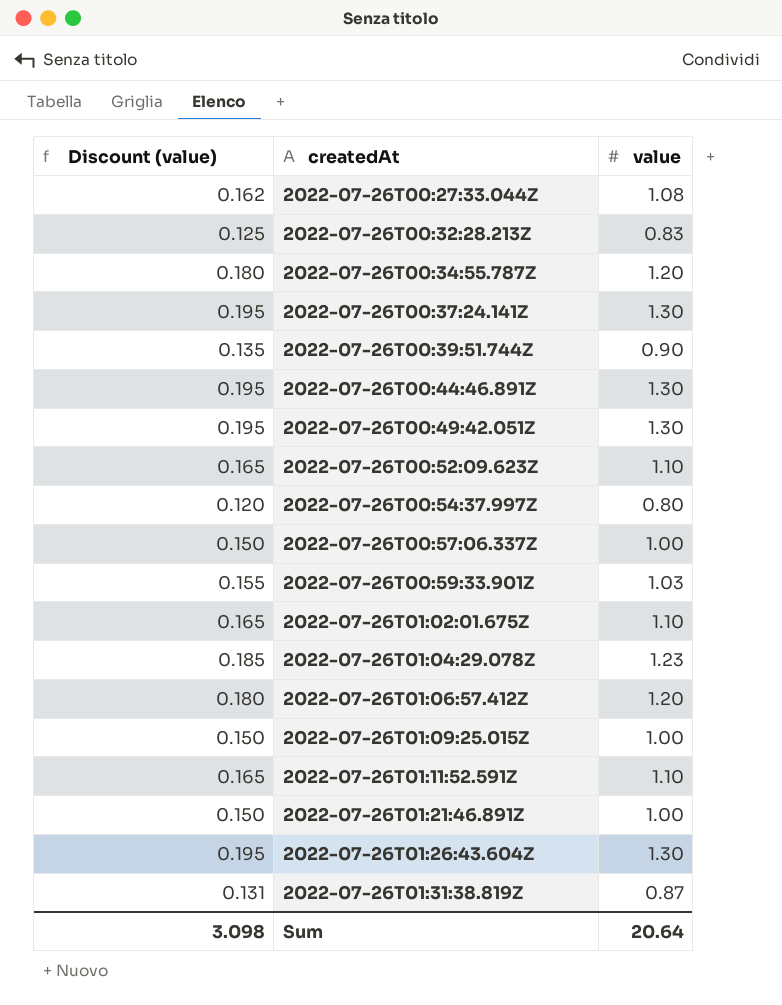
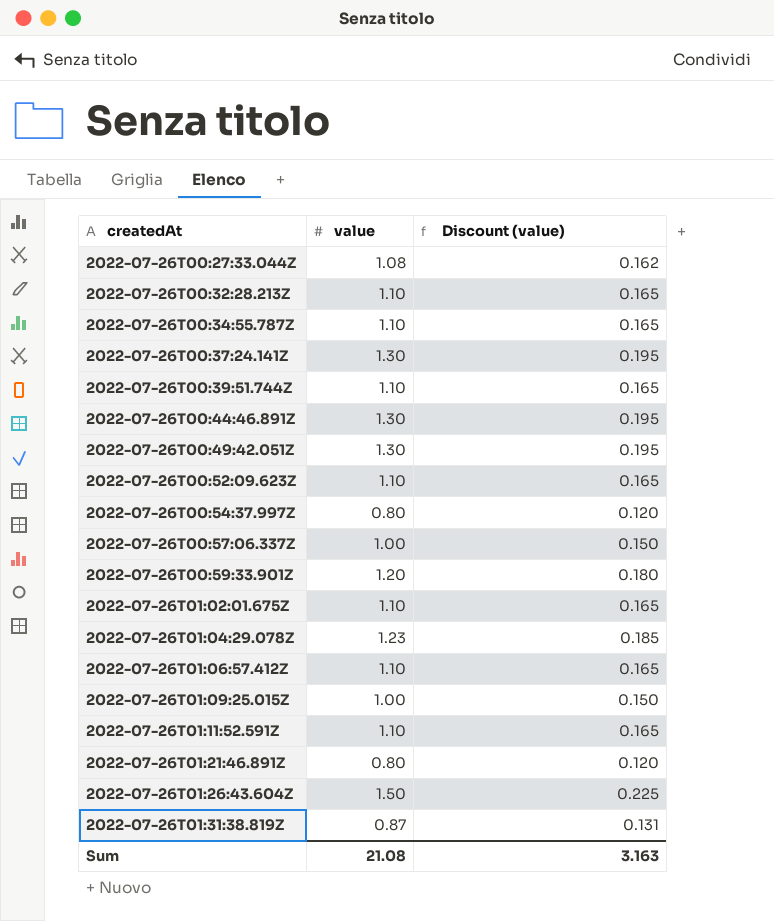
column Discount (value) | position: 1 -> 3
2022-07-26T00:32:28.213Z | value: 0.83 -> 1.10
2022-07-26T00:32:28.213Z | Discount (value): 0.125 -> 0.165
2022-07-26T00:34:55.787Z | value: 1.20 -> 1.10
2022-07-26T00:34:55.787Z | Discount (value): 0.180 -> 0.165
2022-07-26T00:39:51.744Z | value: 0.90 -> 1.10
2022-07-26T00:39:51.744Z | Discount (value): 0.135 -> 0.165
2022-07-26T00:59:33.901Z | value: 1.03 -> 1.20
2022-07-26T00:59:33.901Z | Discount (value): 0.155 -> 0.180
2022-07-26T01:06:57.412Z | value: 1.20 -> 1.10
2022-07-26T01:06:57.412Z | Discount (value): 0.180 -> 0.165
2022-07-26T01:21:46.891Z | value: 1.00 -> 0.80
2022-07-26T01:21:46.891Z | Discount (value): 0.150 -> 0.120
2022-07-26T01:26:43.604Z | value: 1.30 -> 1.50
2022-07-26T01:26:43.604Z | Discount (value): 0.195 -> 0.225
Sum | value: 20.64 -> 21.08
Sum | Discount (value): 3.098 -> 3.163

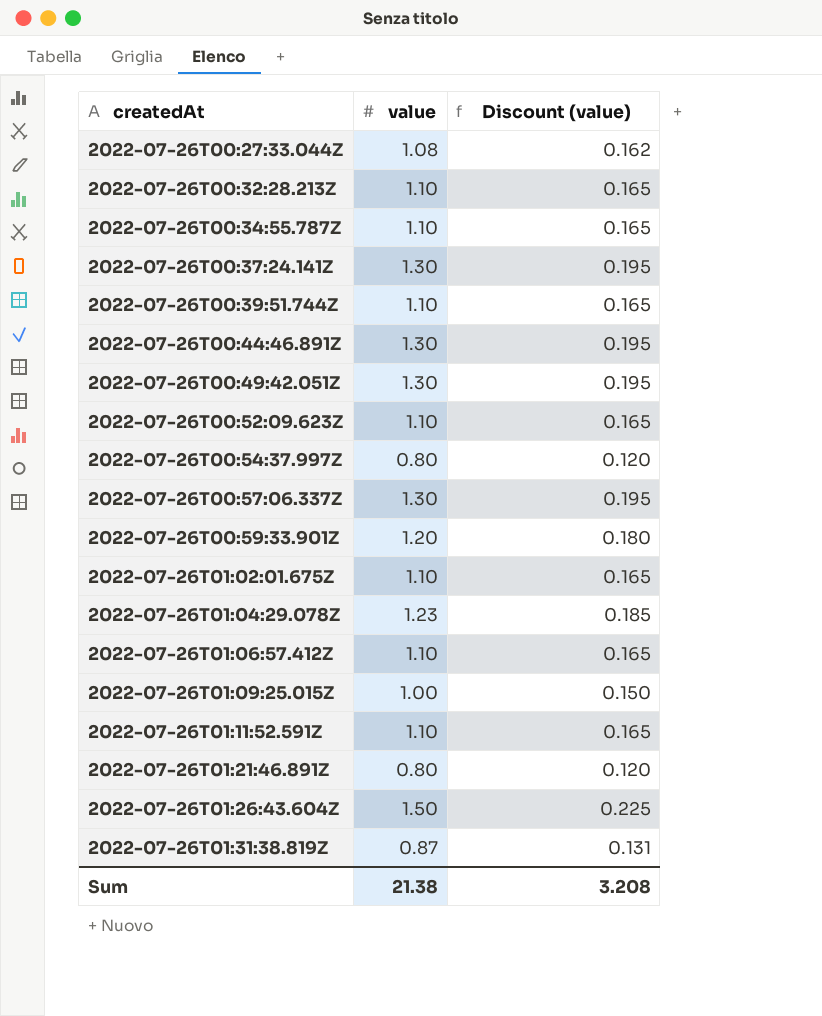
2022-07-26T00:57:06.337Z | value: 1.00 -> 1.30
2022-07-26T00:57:06.337Z | Discount (value): 0.150 -> 0.195
Sum | value: 21.08 -> 21.38
Sum | Discount (value): 3.163 -> 3.208

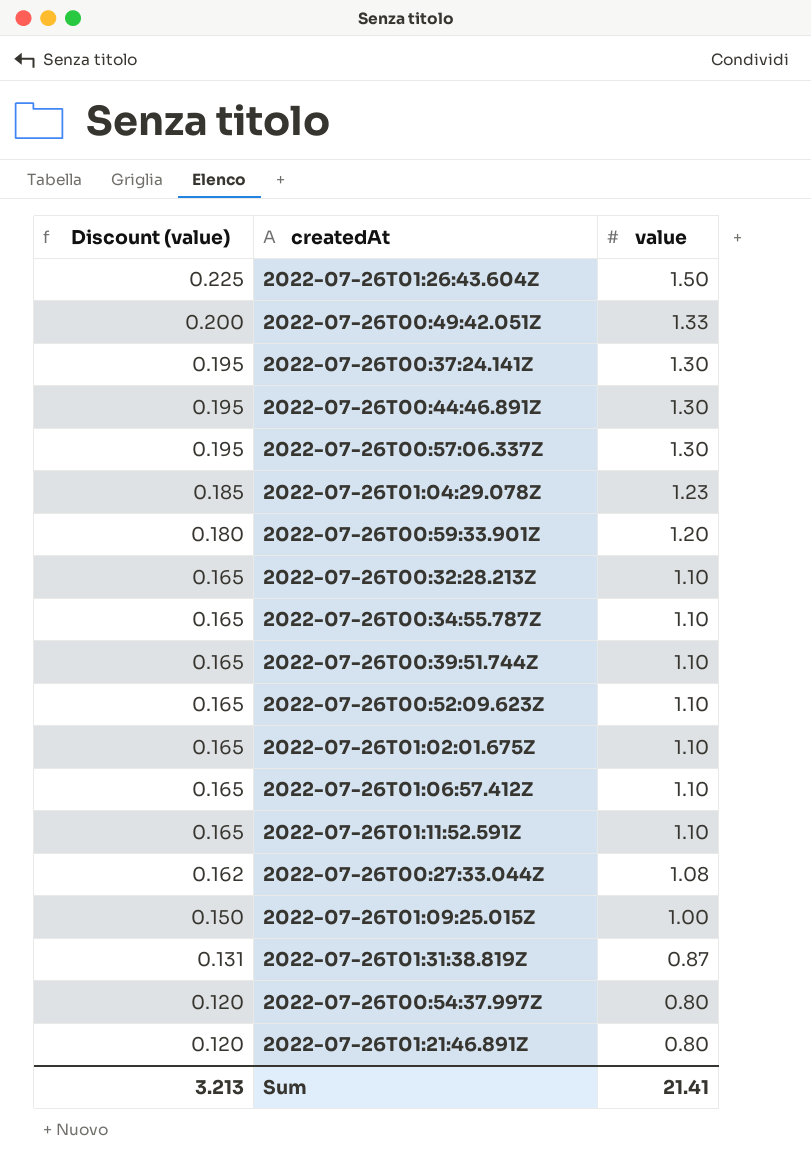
row order: createdAt ascending -> Discount (value) descending
column Discount (value) | position: 3 -> 1
2022-07-26T00:49:42.051Z | Discount (value): 0.195 -> 0.200
2022-07-26T00:49:42.051Z | value: 1.30 -> 1.33
Sum | Discount (value): 3.208 -> 3.213
Sum | value: 21.38 -> 21.41

